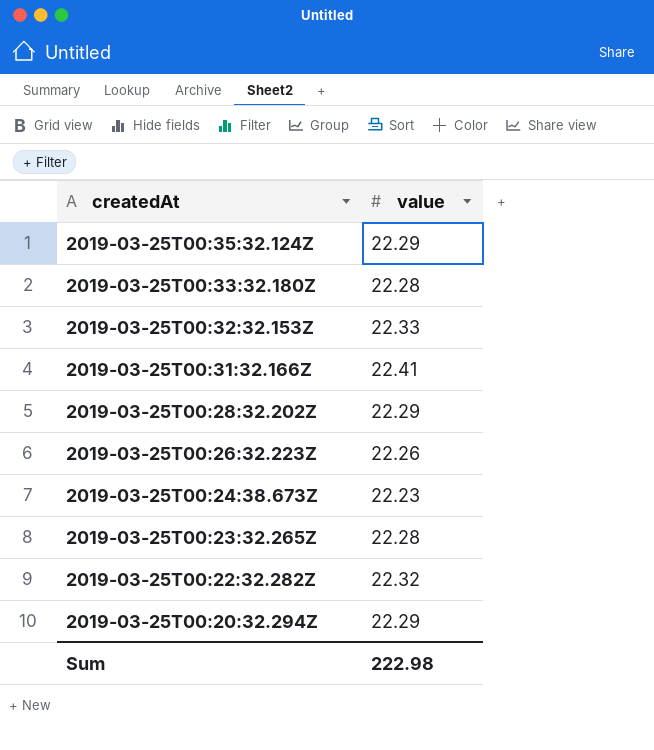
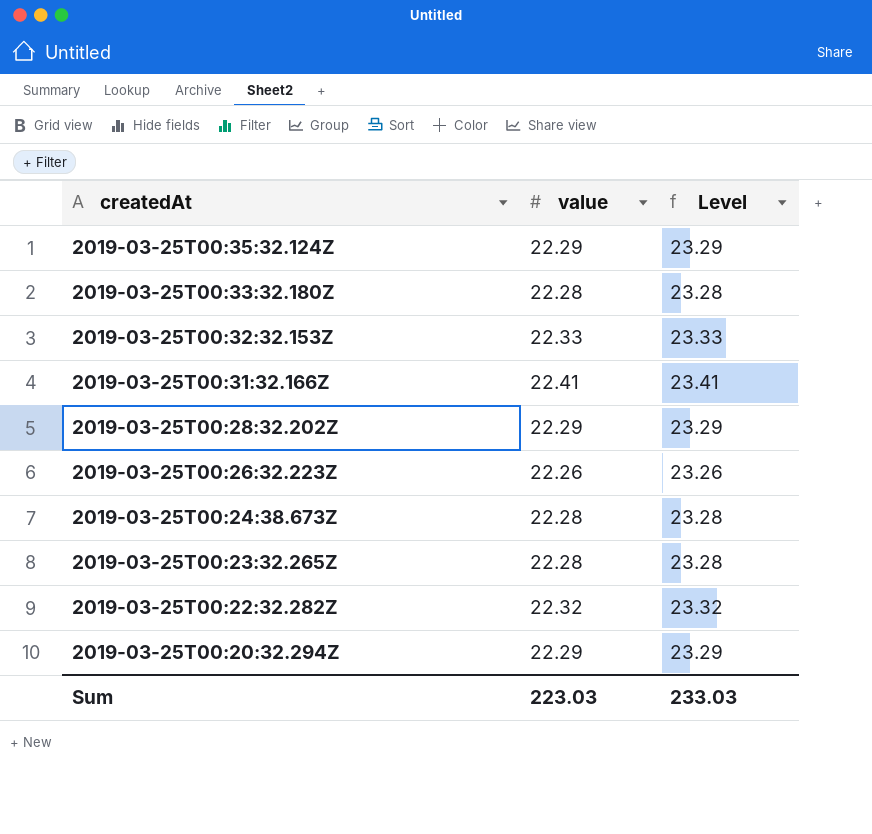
column Level | formula: none -> [value] + 1
2019-03-25T00:24:38.673Z | value: 22.23 -> 22.28
Sum | value: 222.98 -> 223.03

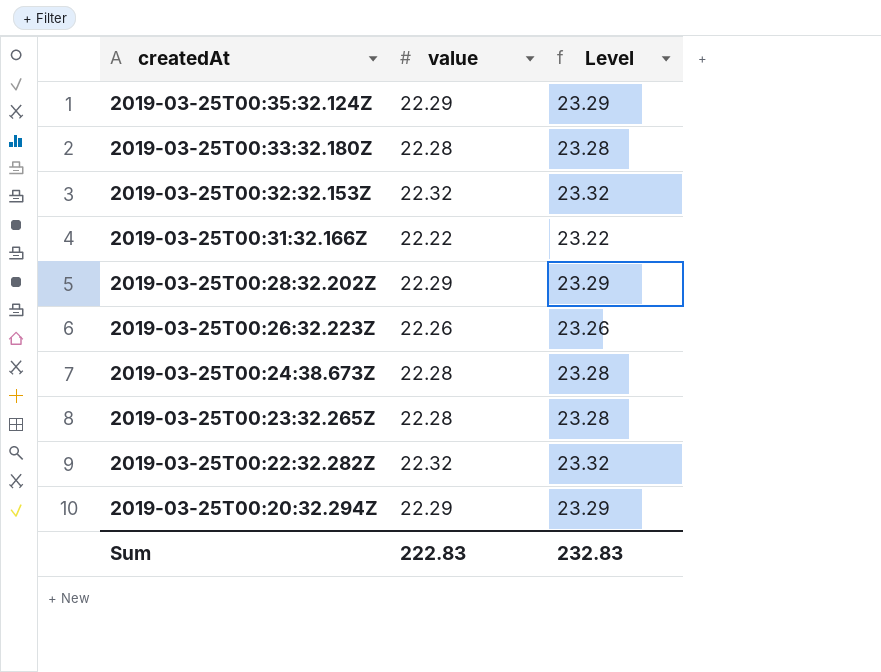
2019-03-25T00:32:32.153Z | value: 22.33 -> 22.32
2019-03-25T00:32:32.153Z | Level: 23.33 -> 23.32
2019-03-25T00:31:32.166Z | value: 22.41 -> 22.22
2019-03-25T00:31:32.166Z | Level: 23.41 -> 23.22
Sum | value: 223.03 -> 222.83
Sum | Level: 233.03 -> 232.83

